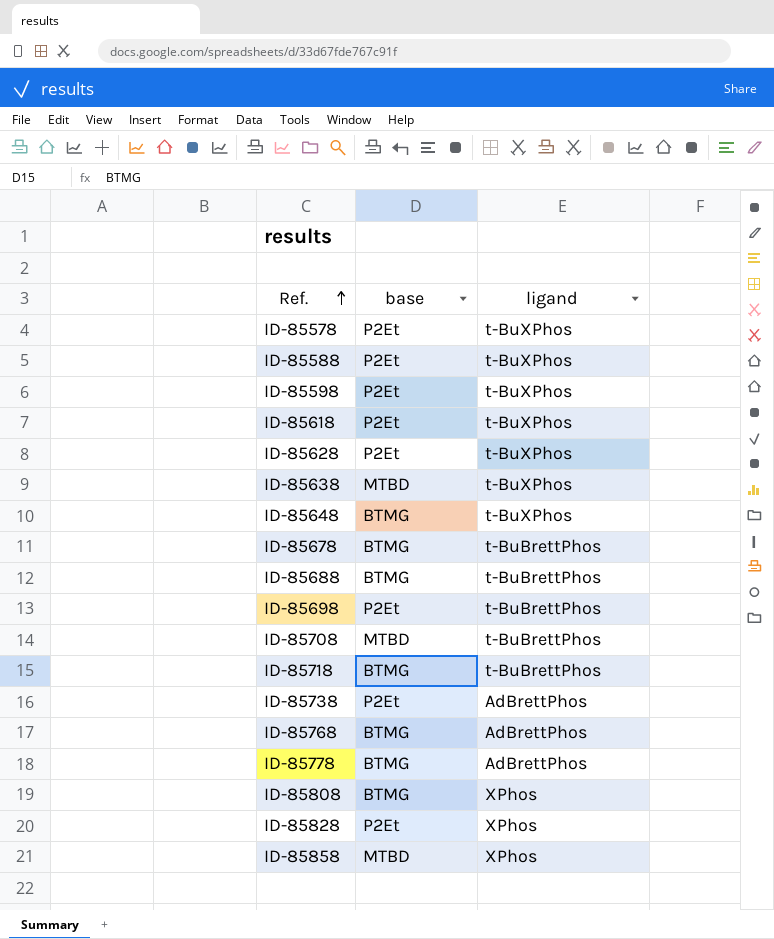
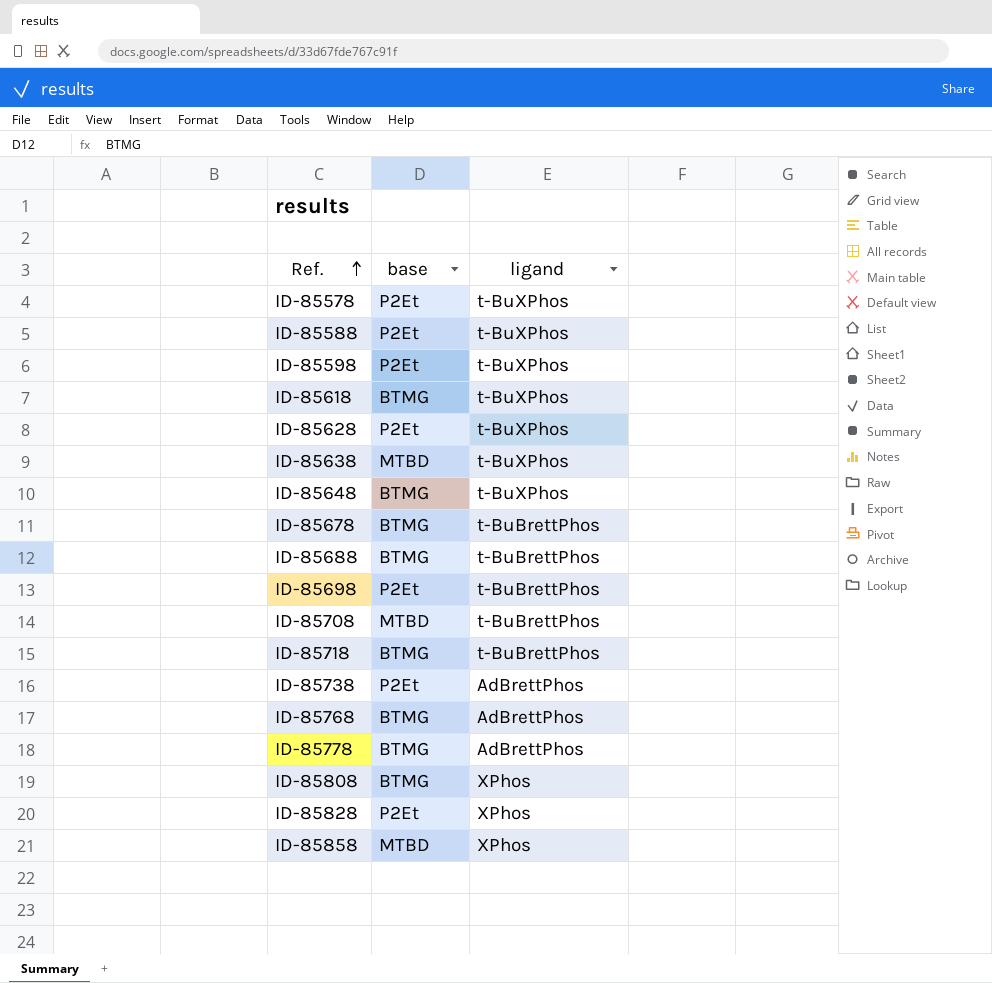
ID-85618 | base: P2Et -> BTMG

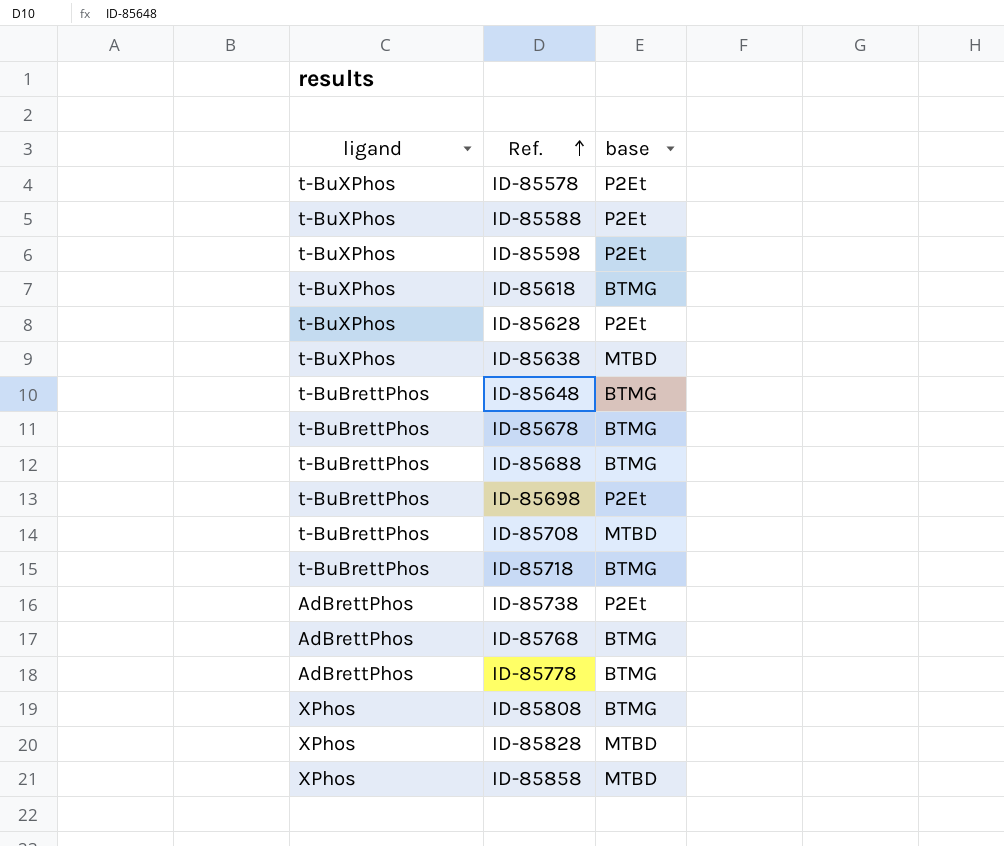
column ligand | position: 3 -> 1
ID-85648 | ligand: t-BuXPhos -> t-BuBrettPhos
ID-85828 | base: P2Et -> MTBD

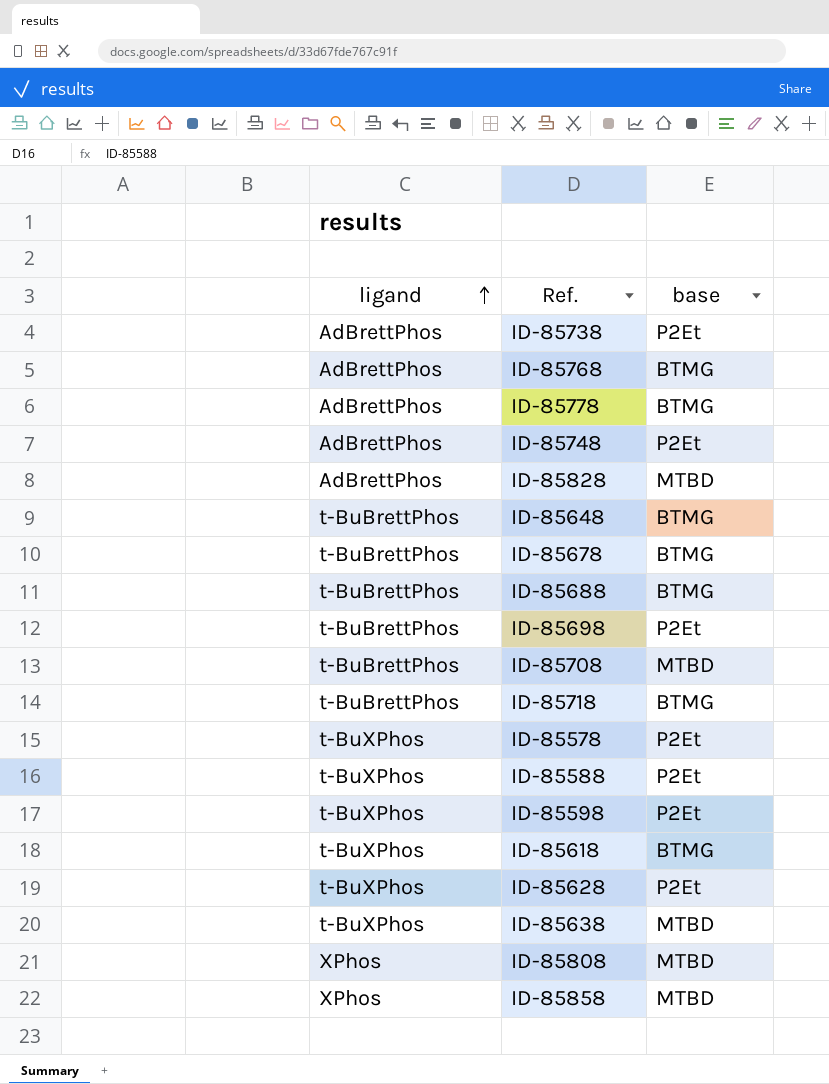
row order: Ref. ascending -> ligand ascending
row ID-85748: none -> AdBrettPhos | P2Et
ID-85828 | ligand: XPhos -> AdBrettPhos
ID-85808 | base: BTMG -> MTBD

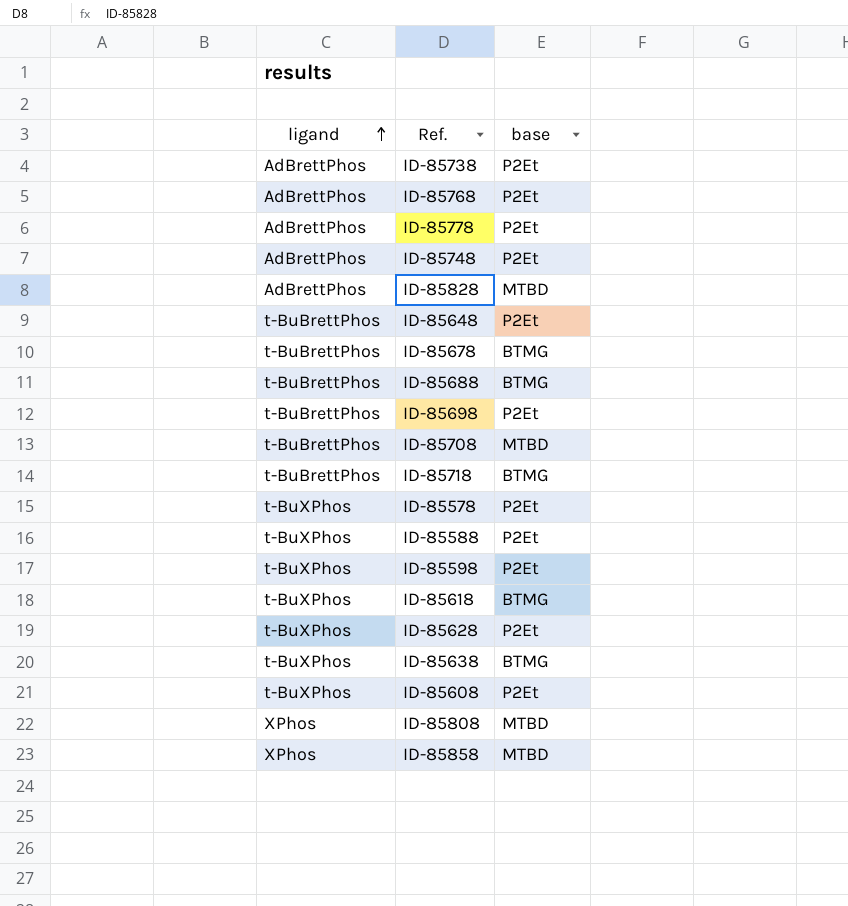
ID-85768 | base: BTMG -> P2Et
ID-85778 | base: BTMG -> P2Et
ID-85648 | base: BTMG -> P2Et
ID-85638 | base: MTBD -> BTMG
row ID-85608: none -> t-BuXPhos | P2Et

